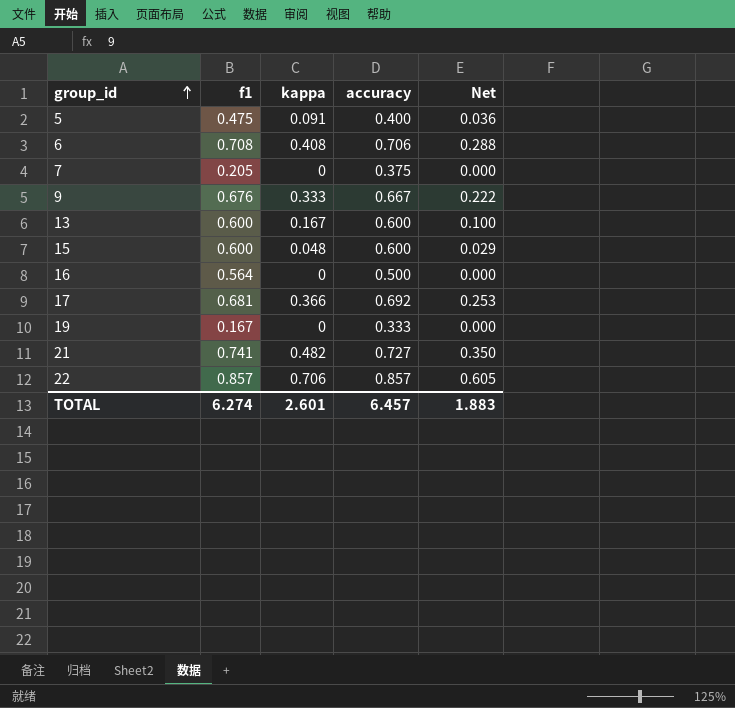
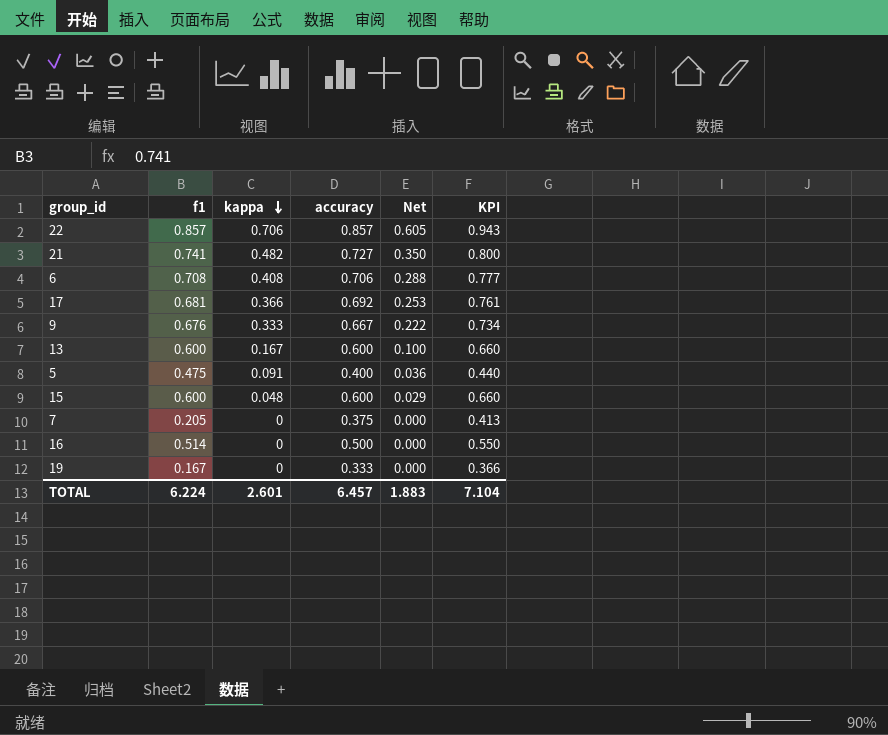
row order: group_id ascending -> kappa descending
column KPI | formula: none -> [accuracy] * 1.1
16 | f1: 0.564 -> 0.514
TOTAL | f1: 6.274 -> 6.224

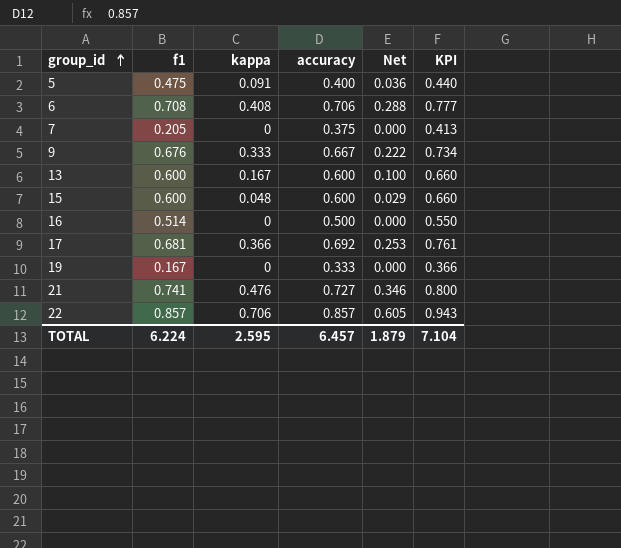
row order: kappa descending -> group_id ascending
21 | kappa: 0.482 -> 0.476
21 | Net: 0.350 -> 0.346
TOTAL | kappa: 2.601 -> 2.595
TOTAL | Net: 1.883 -> 1.879

